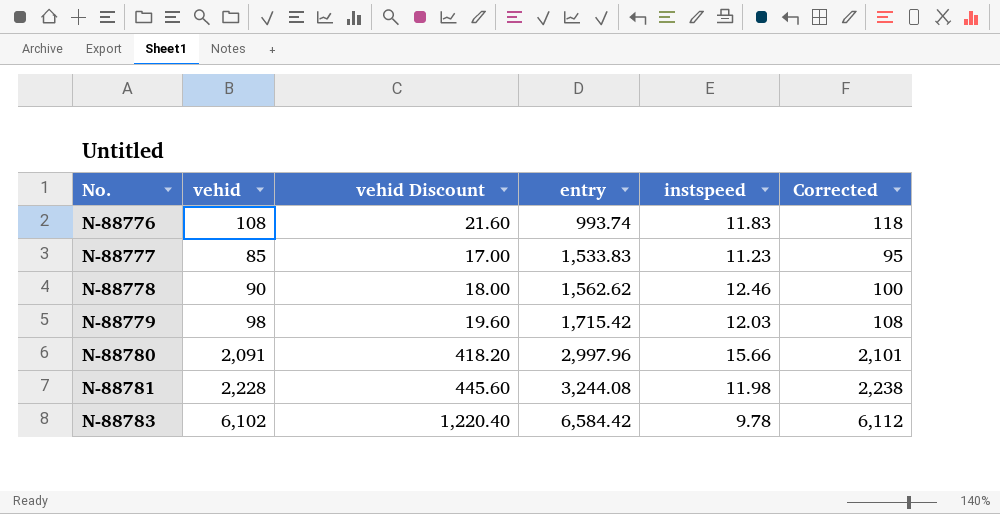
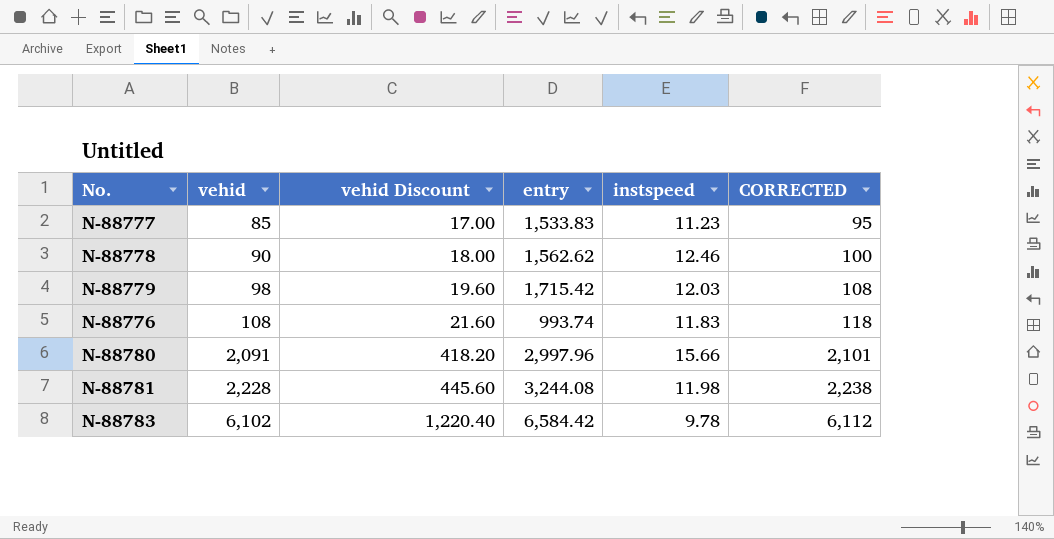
row order: No. ascending -> vehid ascending
column name: Corrected -> CORRECTED

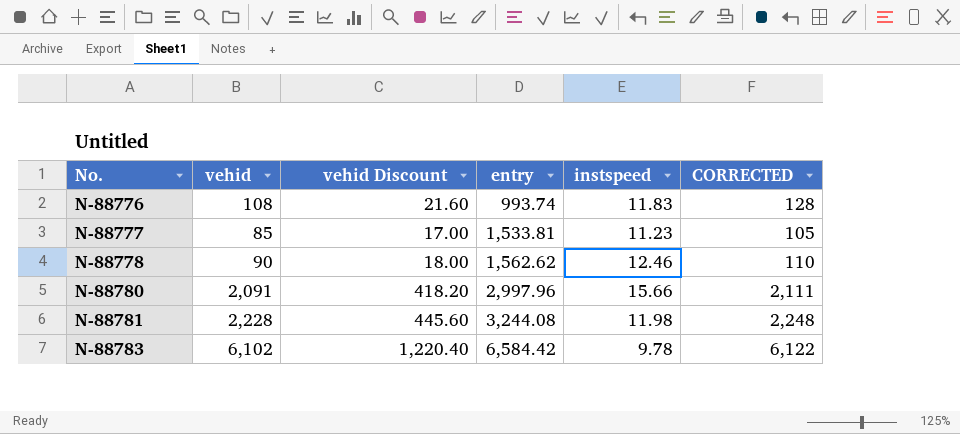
row order: vehid ascending -> No. ascending
column CORRECTED | formula: [vehid] + 10 -> [vehid] + 20
row N-88779: 98 | 19.60 | 1,715.42 | 12.03 | 108 -> none
N-88777 | entry: 1,533.83 -> 1,533.81

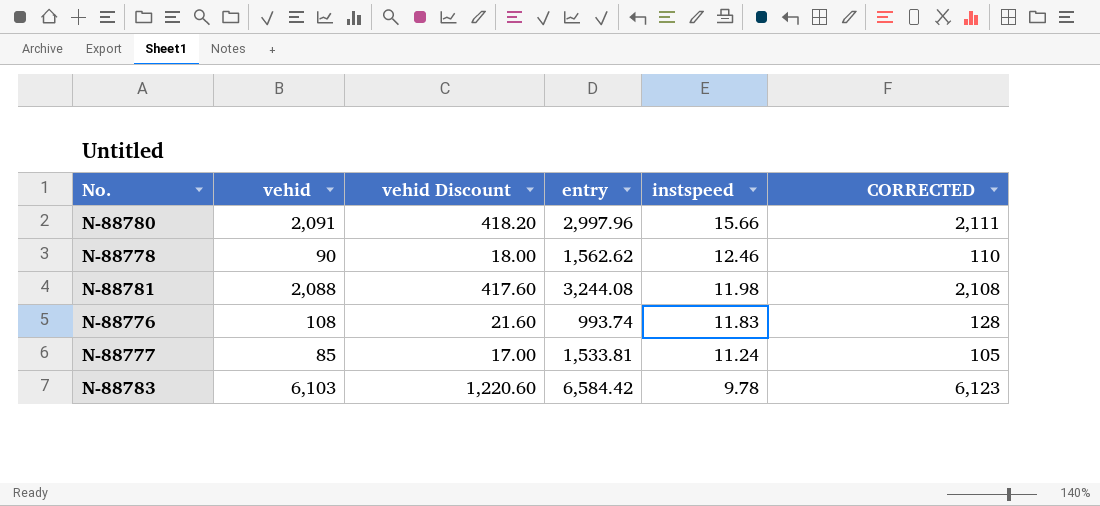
row order: No. ascending -> instspeed descending
N-88781 | vehid: 2,228 -> 2,088
N-88781 | vehid Discount: 445.60 -> 417.60
N-88781 | CORRECTED: 2,248 -> 2,108
N-88777 | instspeed: 11.23 -> 11.24
N-88783 | vehid: 6,102 -> 6,103
N-88783 | vehid Discount: 1,220.40 -> 1,220.60
N-88783 | CORRECTED: 6,122 -> 6,123

